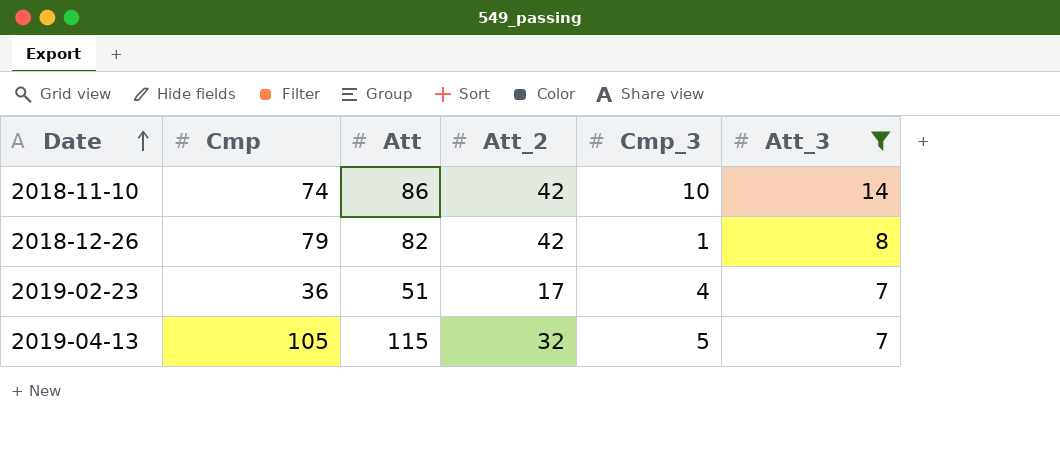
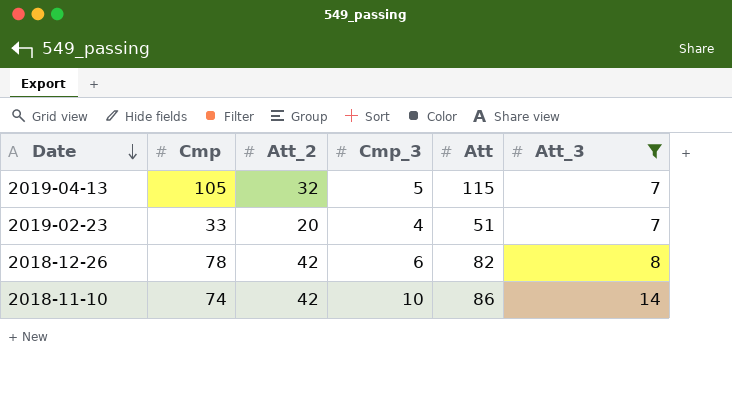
row order: Date ascending -> Date descending
column Att | position: 3 -> 5
2019-02-23 | Cmp: 36 -> 33
2019-02-23 | Att_2: 17 -> 20
2018-12-26 | Cmp: 79 -> 78
2018-12-26 | Cmp_3: 1 -> 6

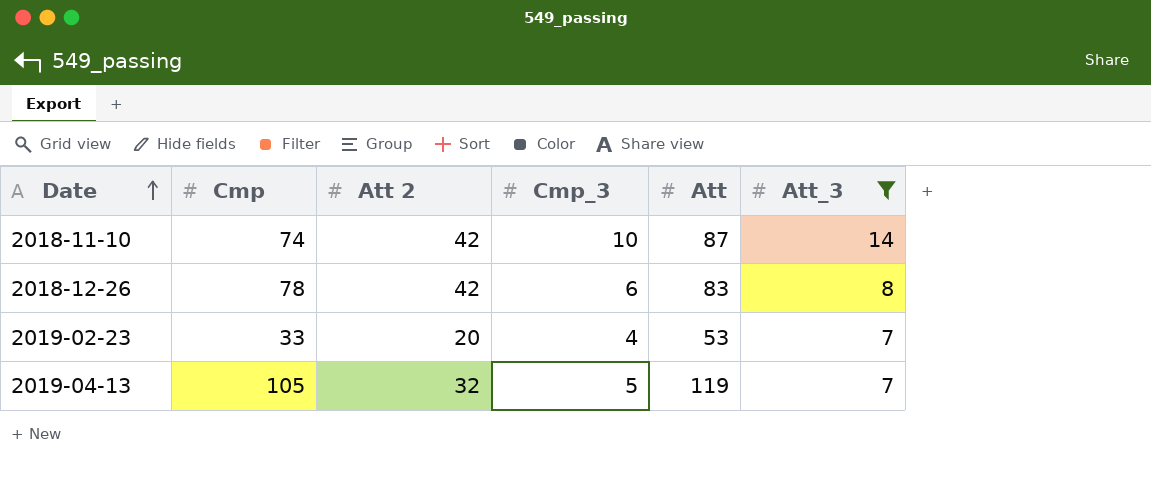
row order: Date descending -> Date ascending
column name: Att_2 -> Att 2
2018-11-10 | Att: 86 -> 87
2018-12-26 | Att: 82 -> 83
2019-02-23 | Att: 51 -> 53
2019-04-13 | Att: 115 -> 119

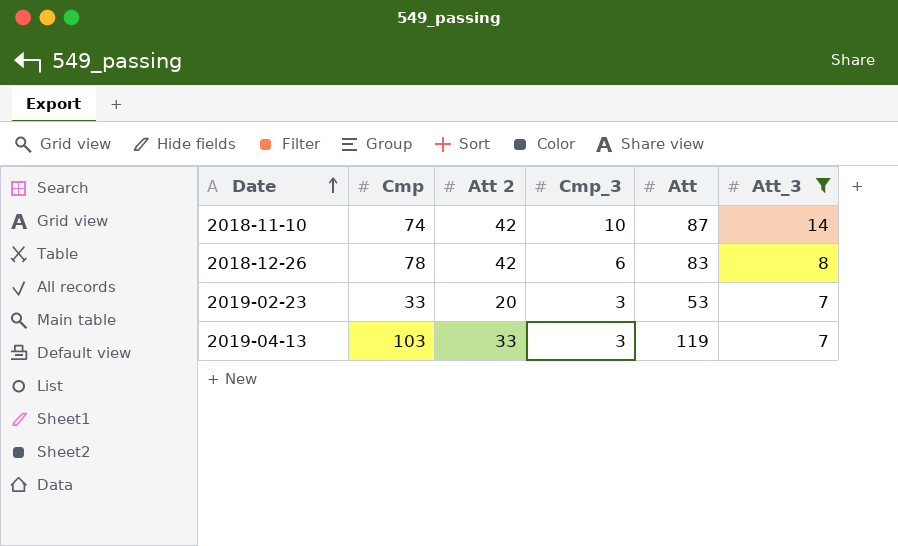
2019-02-23 | Cmp_3: 4 -> 3
2019-04-13 | Cmp: 105 -> 103
2019-04-13 | Att 2: 32 -> 33
2019-04-13 | Cmp_3: 5 -> 3

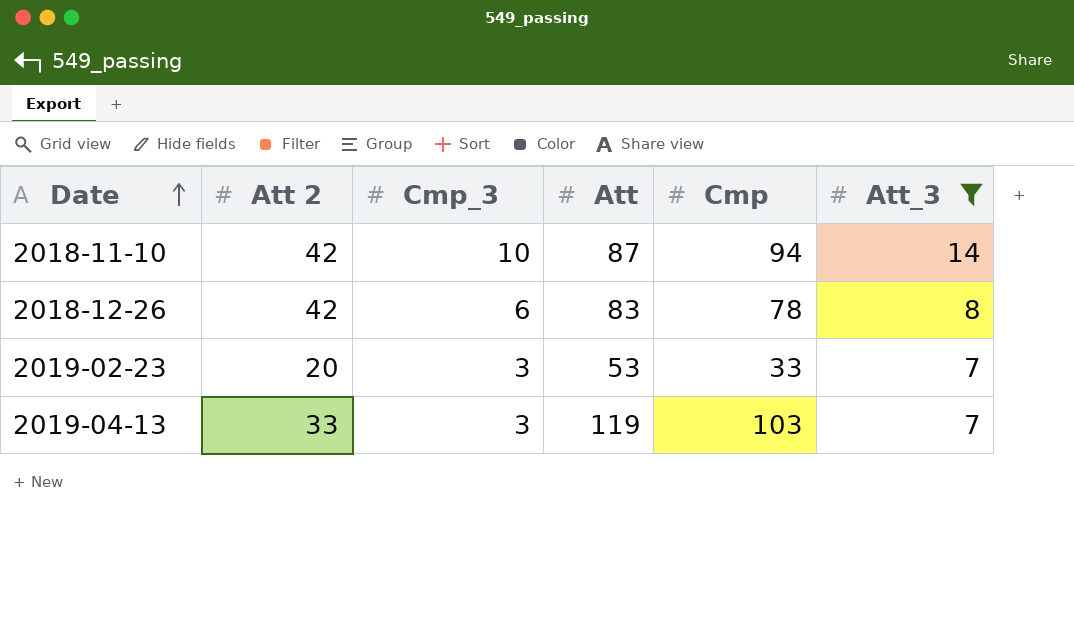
column Cmp | position: 2 -> 5
2018-11-10 | Cmp: 74 -> 94

